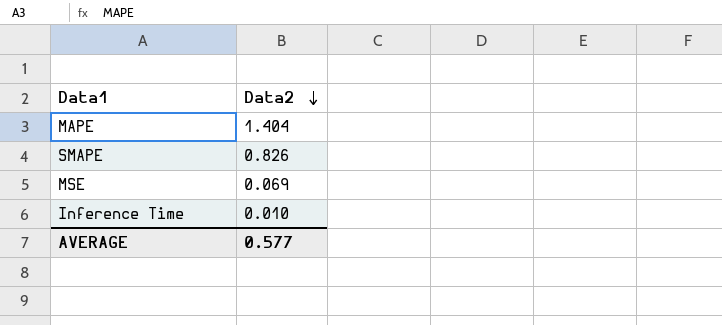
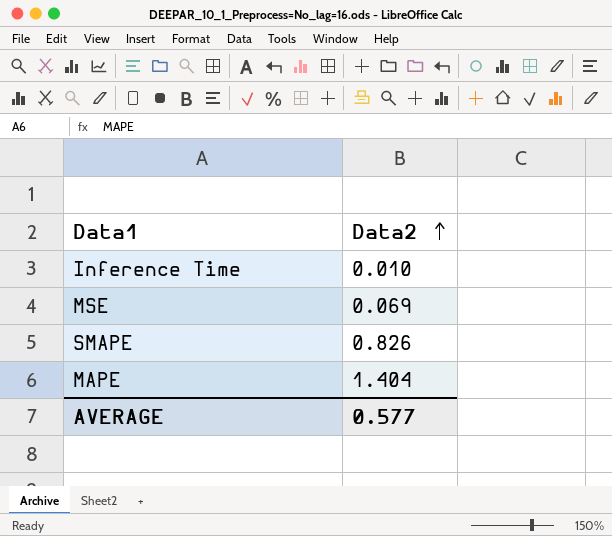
row order: Data2 descending -> Data2 ascending

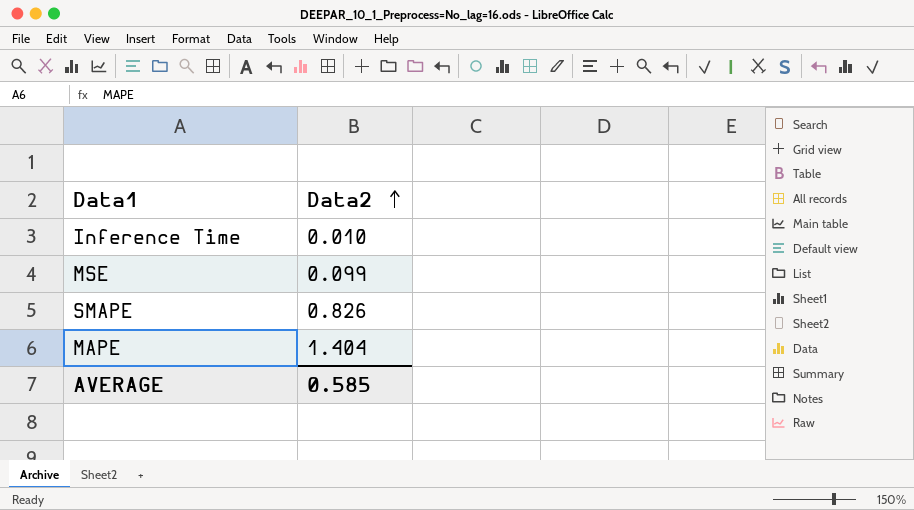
MSE | Data2: 0.069 -> 0.099
AVERAGE | Data2: 0.577 -> 0.585

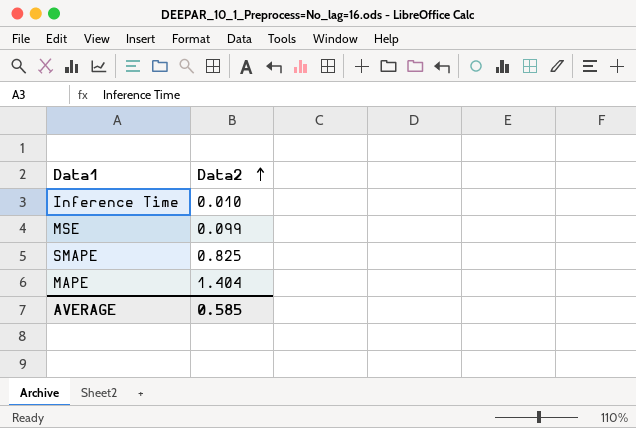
SMAPE | Data2: 0.826 -> 0.825

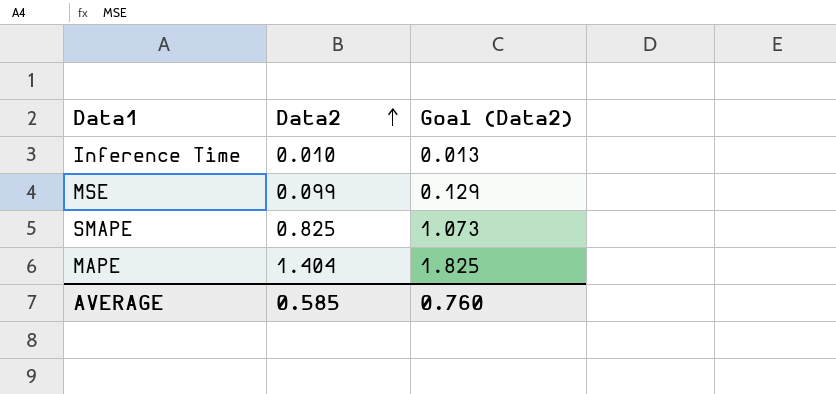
column Goal (Data2) | formula: none -> [Data2] * 1.3

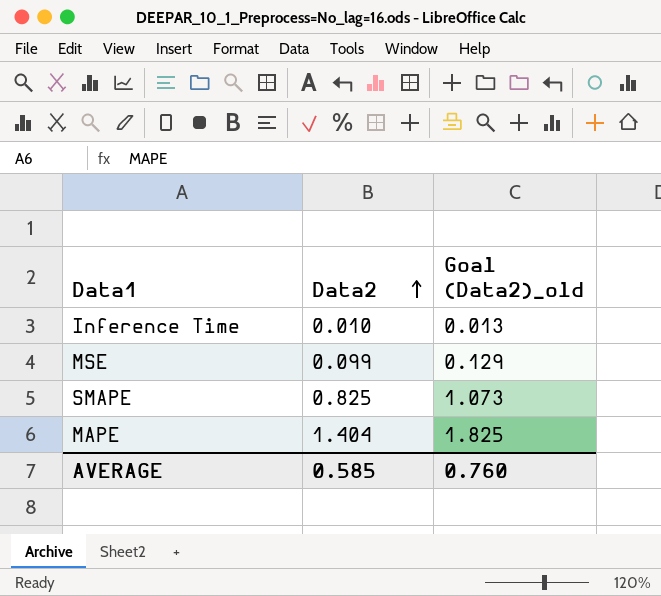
column name: Goal (Data2) -> Goal (Data2)_old

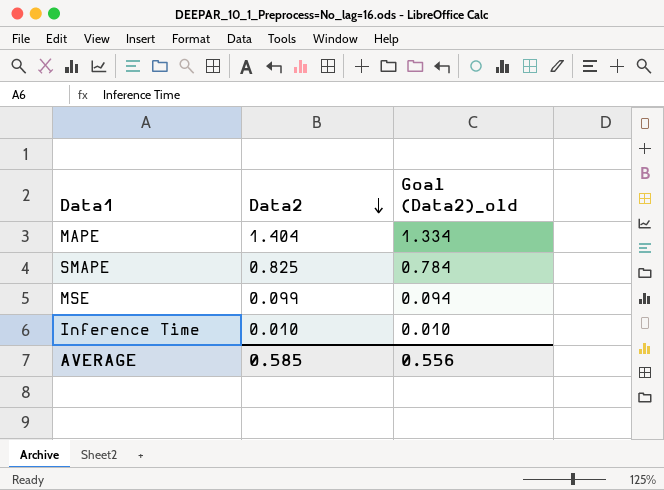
row order: Data2 ascending -> Data2 descending
column Goal (Data2)_old | formula: [Data2] * 1.3 -> [Data2] * 0.95
AVERAGE | Goal (Data2)_old: 0.760 -> 0.556

